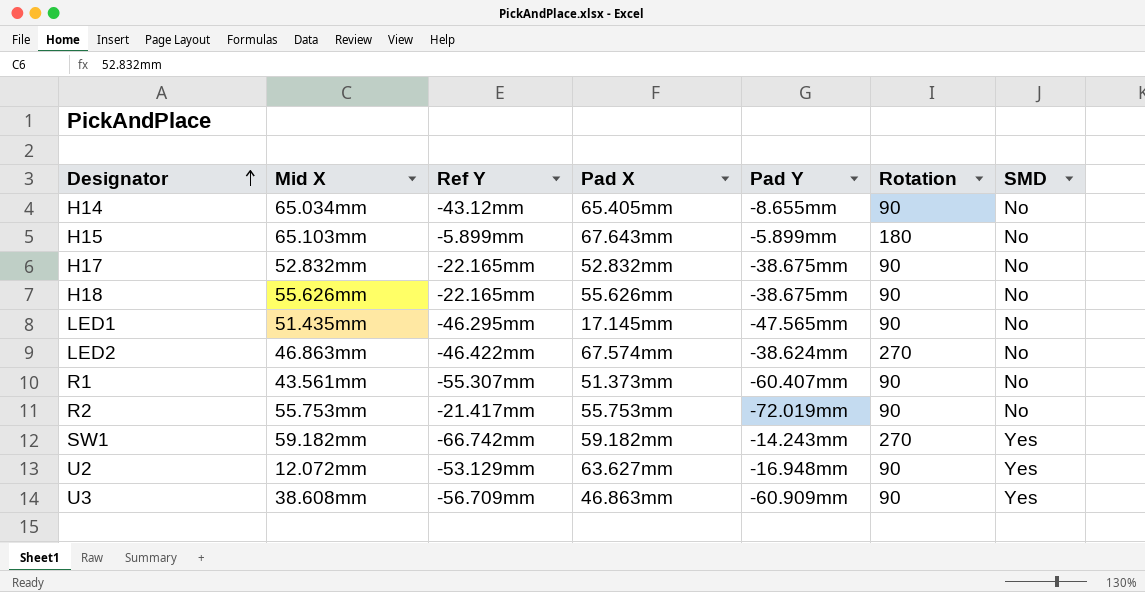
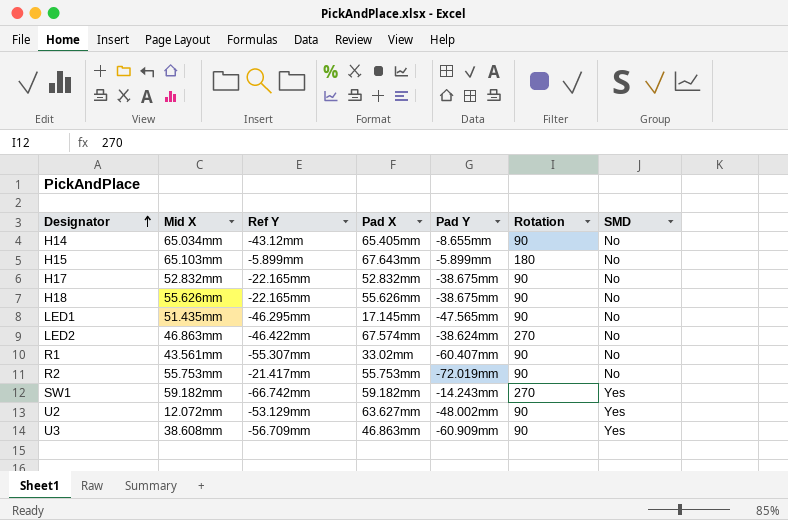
R1 | Pad X: 51.373mm -> 33.02mm
U2 | Pad Y: -16.948mm -> -48.002mm

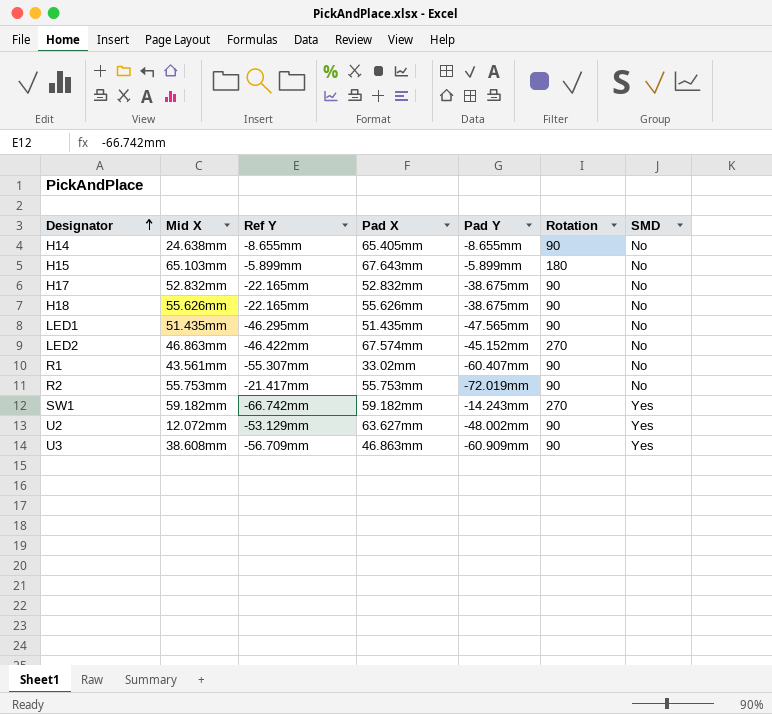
H14 | Mid X: 65.034mm -> 24.638mm
H14 | Ref Y: -43.12mm -> -8.655mm
LED1 | Pad X: 17.145mm -> 51.435mm
LED2 | Pad Y: -38.624mm -> -45.152mm

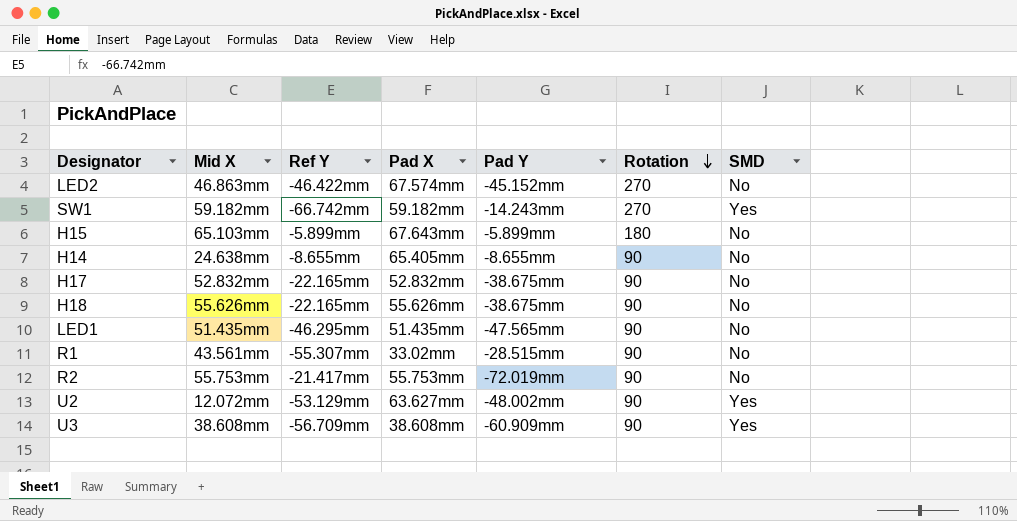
row order: Designator ascending -> Rotation descending
R1 | Pad Y: -60.407mm -> -28.515mm
U3 | Pad X: 46.863mm -> 38.608mm

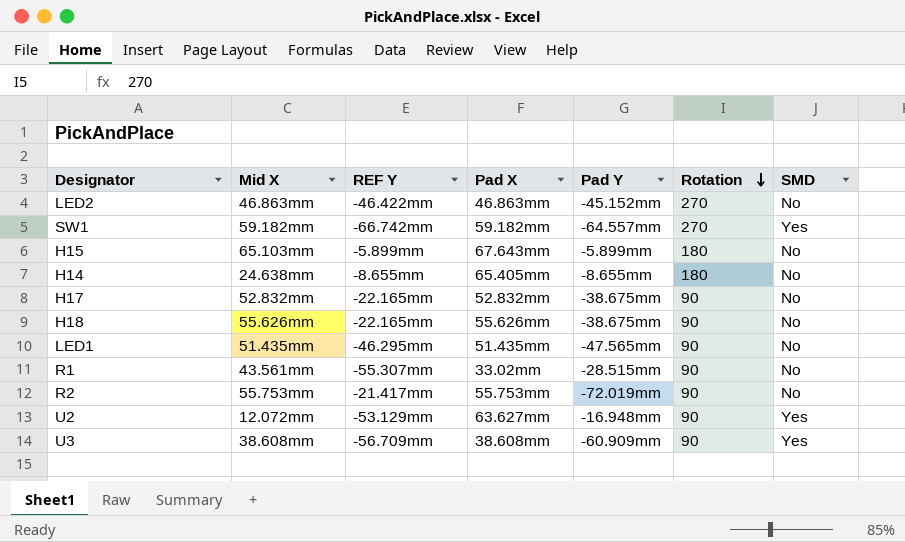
column name: Ref Y -> REF Y
LED2 | Pad X: 67.574mm -> 46.863mm
SW1 | Pad Y: -14.243mm -> -64.557mm
H14 | Rotation: 90 -> 180
U2 | Pad Y: -48.002mm -> -16.948mm

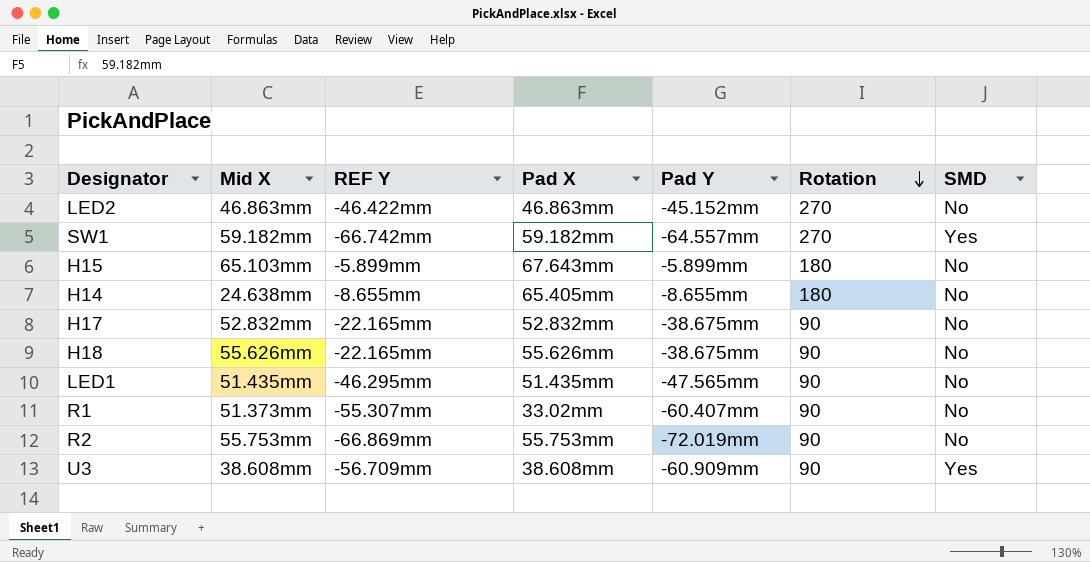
row U2: 12.072mm | -53.129mm | 63.627mm | -16.948mm | 90 | Yes -> none
R1 | Mid X: 43.561mm -> 51.373mm
R1 | Pad Y: -28.515mm -> -60.407mm
R2 | REF Y: -21.417mm -> -66.869mm

